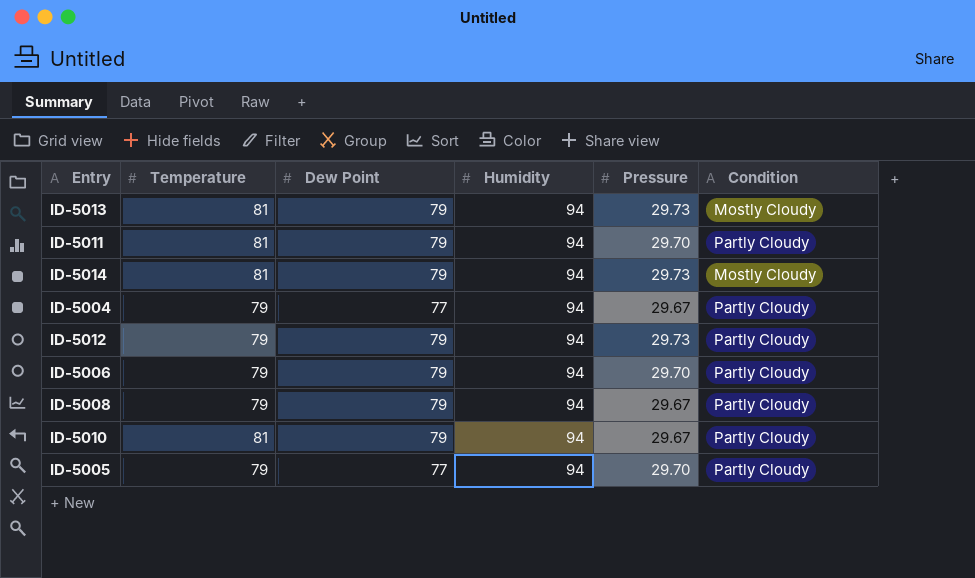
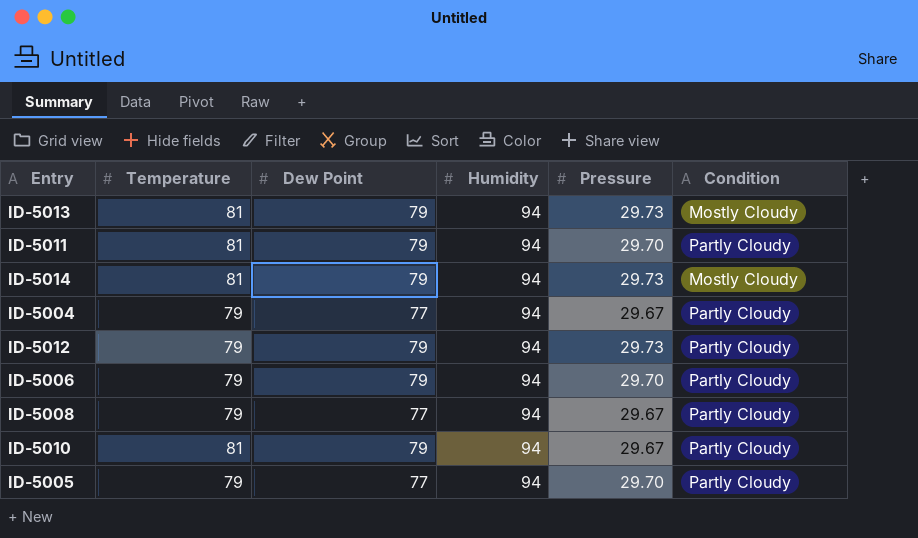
ID-5008 | Dew Point: 79 -> 77

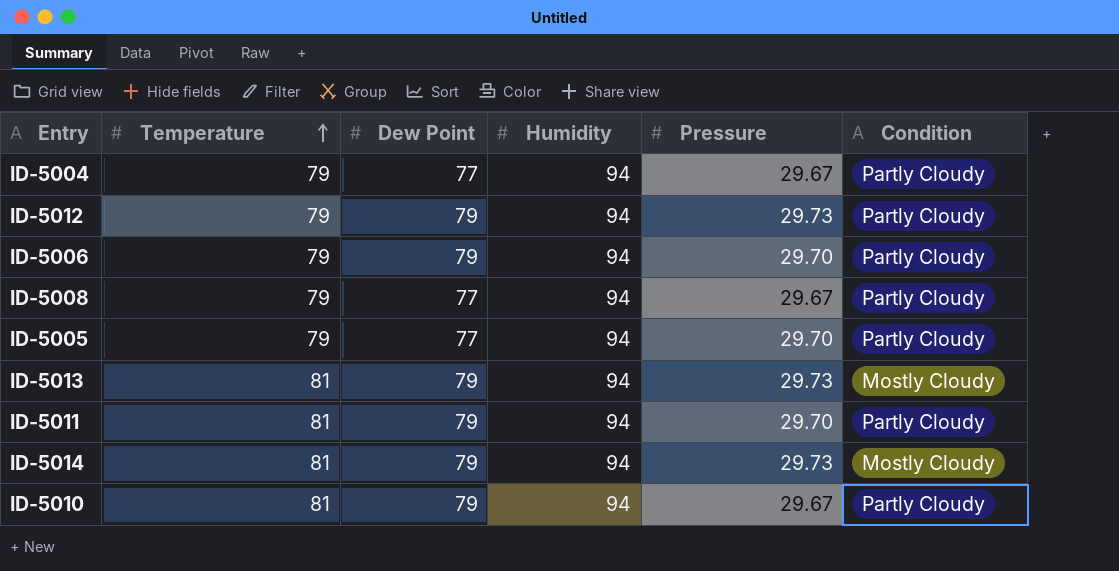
row order: none -> Temperature ascending

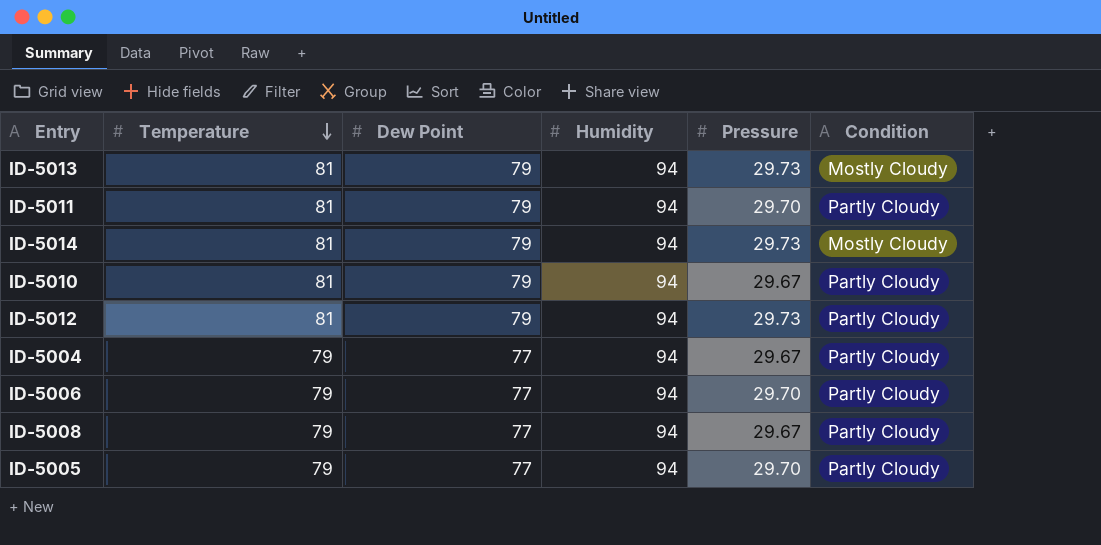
row order: Temperature ascending -> Temperature descending
ID-5012 | Temperature: 79 -> 81
ID-5006 | Dew Point: 79 -> 77

